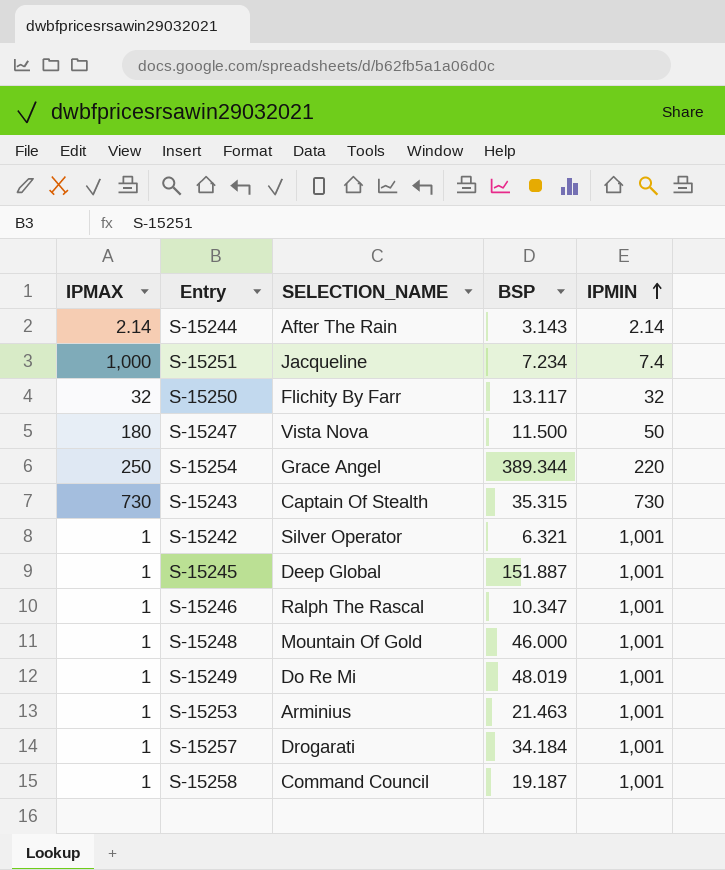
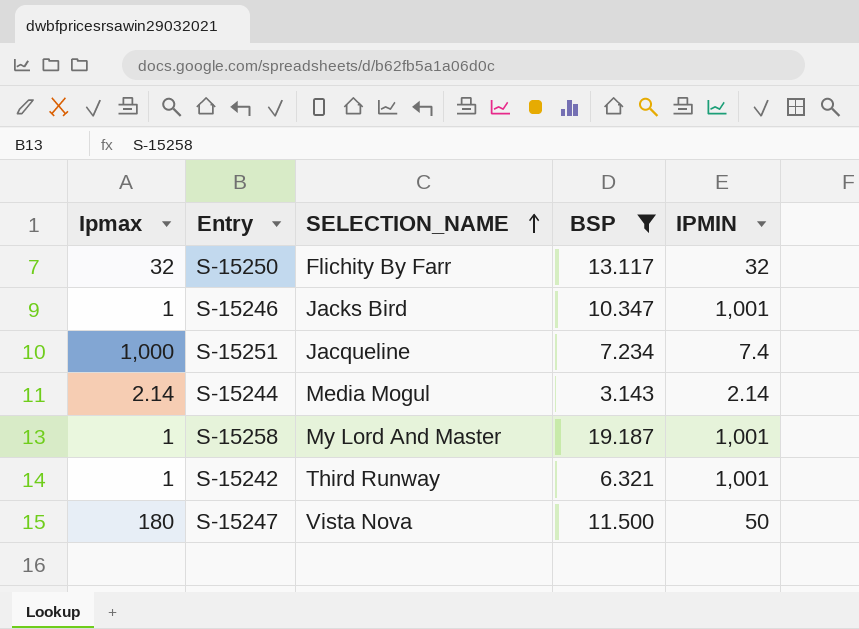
filter: none -> BSP <= 19.187
row order: IPMIN ascending -> SELECTION_NAME ascending
column name: IPMAX -> Ipmax
S-15246 | SELECTION_NAME: Ralph The Rascal -> Jacks Bird
S-15244 | SELECTION_NAME: After The Rain -> Media Mogul
S-15258 | SELECTION_NAME: Command Council -> My Lord And Master
S-15242 | SELECTION_NAME: Silver Operator -> Third Runway

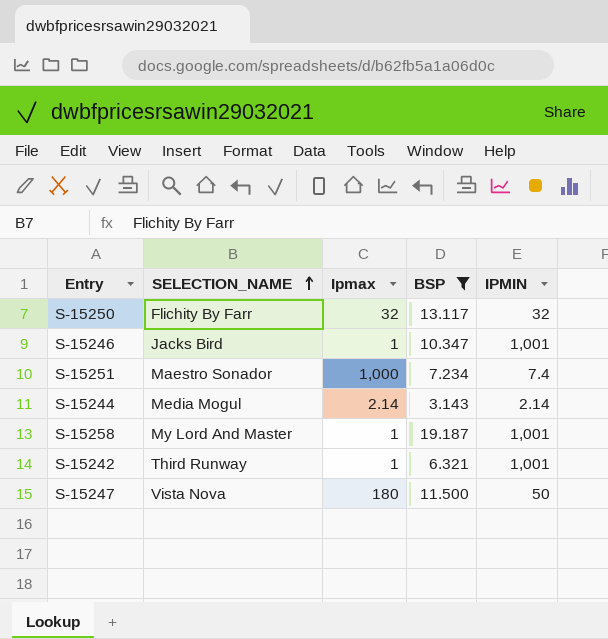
column Ipmax | position: 1 -> 3
S-15251 | SELECTION_NAME: Jacqueline -> Maestro Sonador

